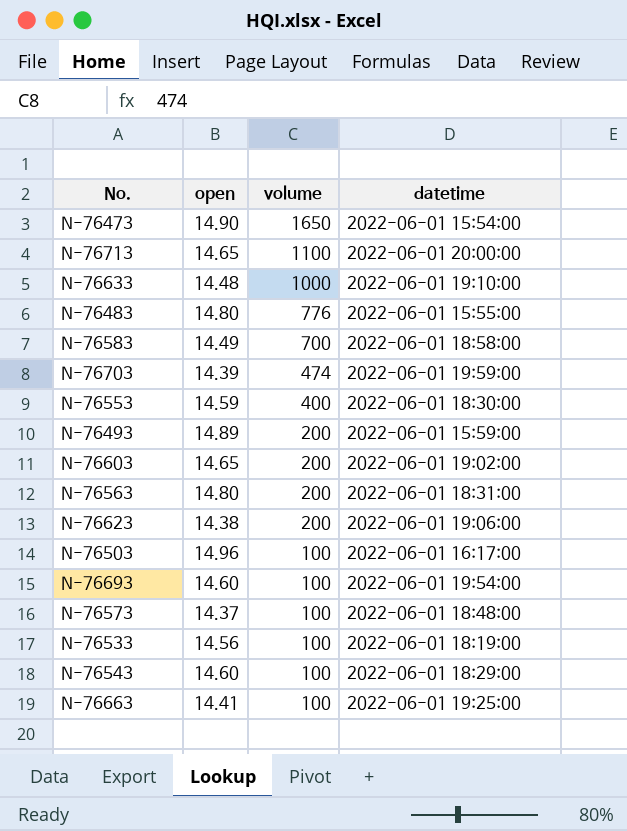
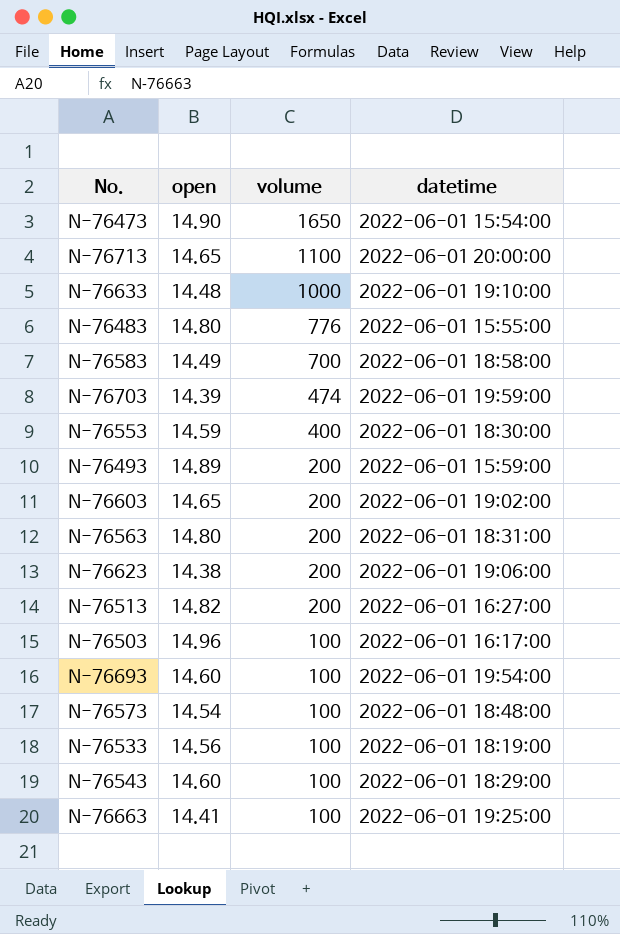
row N-76513: none -> 14.82 | 200 | 2022-06-01 16:27:00
N-76573 | open: 14.37 -> 14.54

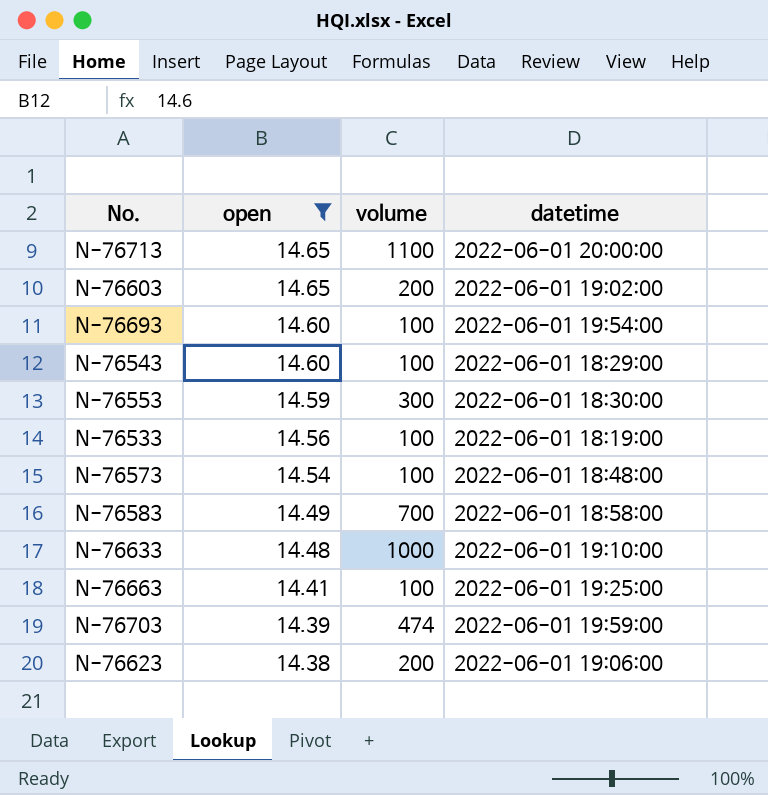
filter: none -> open <= 14.65
row order: volume descending -> open descending
N-76553 | volume: 400 -> 300

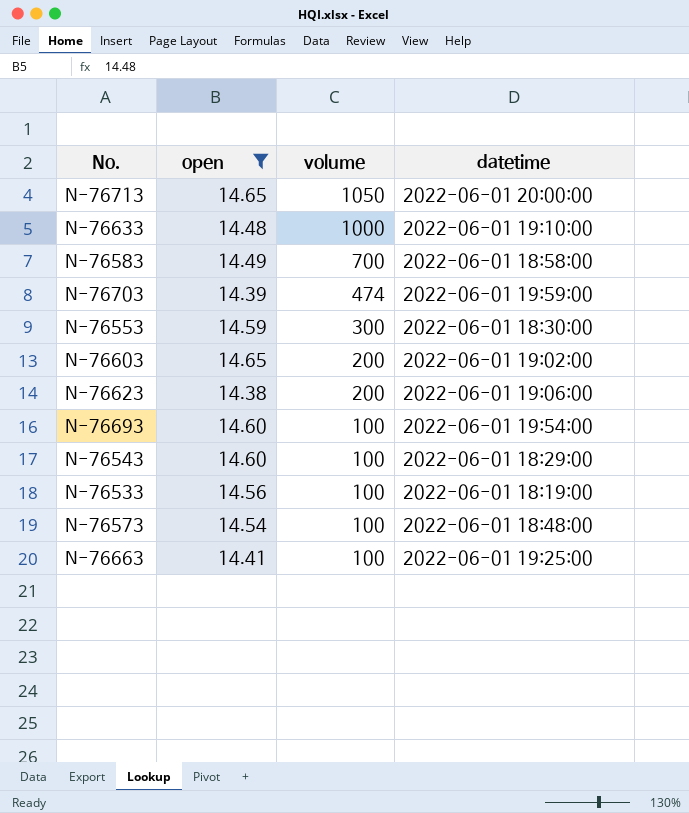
row order: open descending -> volume descending
N-76713 | volume: 1100 -> 1050

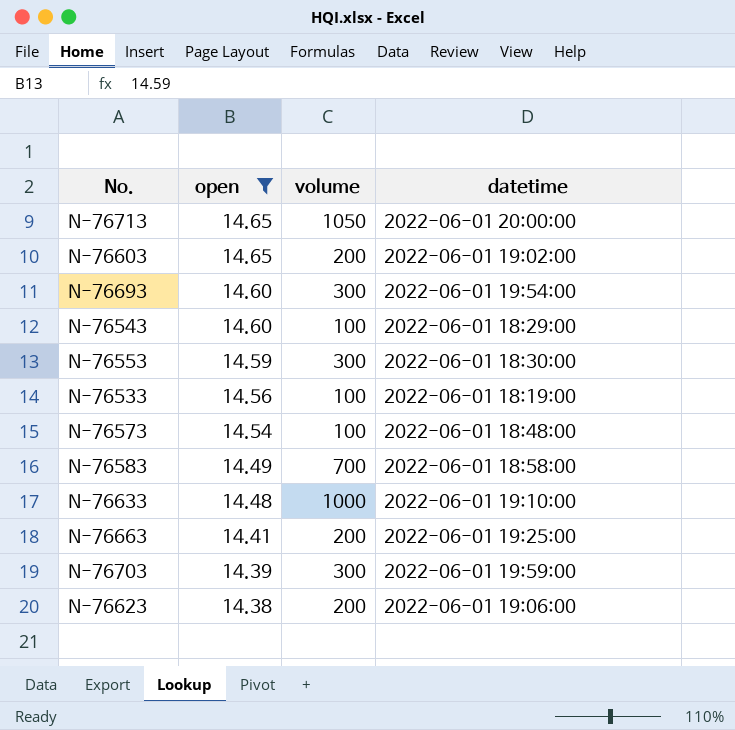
row order: volume descending -> open descending
N-76693 | volume: 100 -> 300
N-76663 | volume: 100 -> 200
N-76703 | volume: 474 -> 300

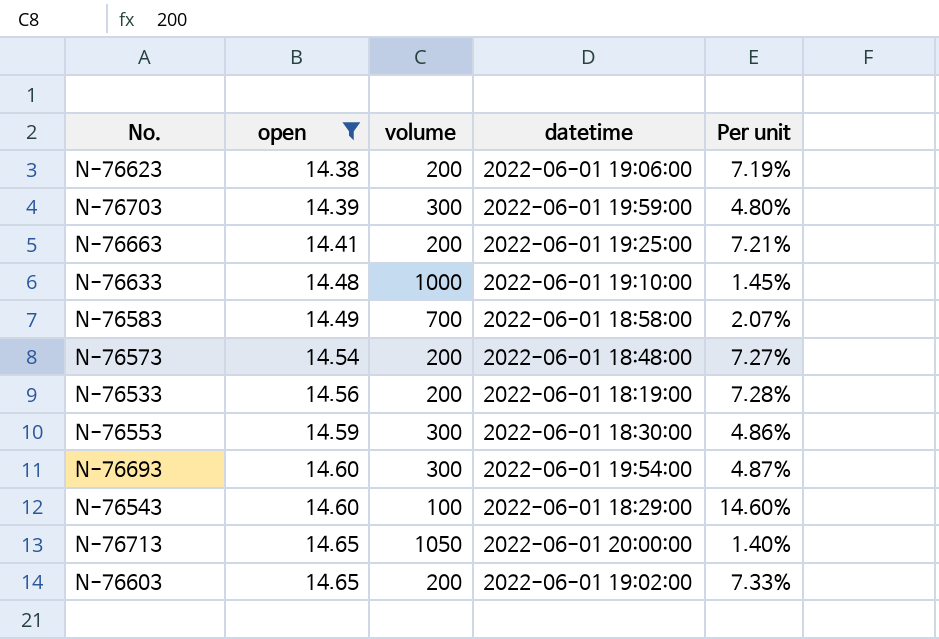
row order: open descending -> open ascending
column Per unit | formula: none -> [open] / [volume]
N-76573 | volume: 100 -> 200
N-76533 | volume: 100 -> 200

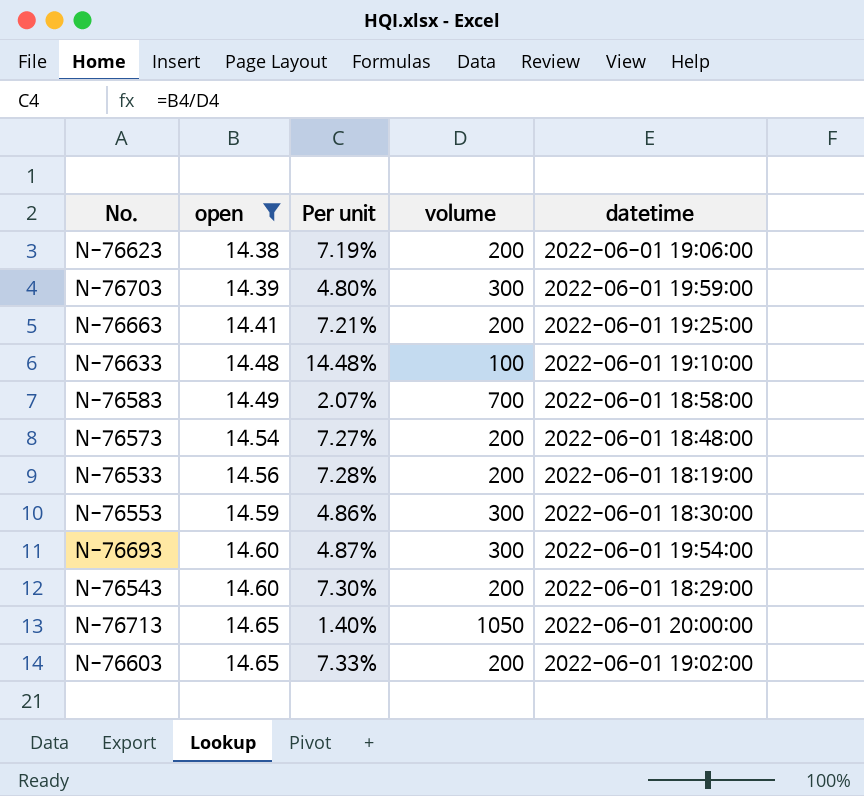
column Per unit | position: 5 -> 3
N-76633 | Per unit: 1.45% -> 14.48%
N-76633 | volume: 1000 -> 100
N-76543 | Per unit: 14.60% -> 7.30%
N-76543 | volume: 100 -> 200

